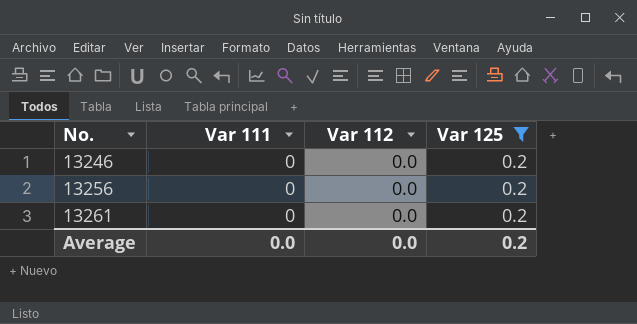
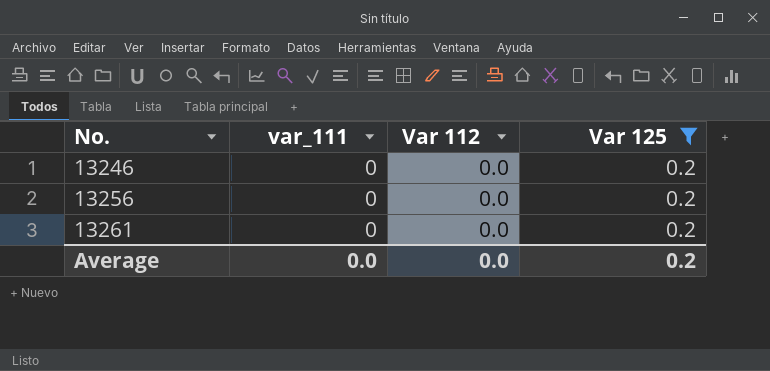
column name: Var 111 -> var_111

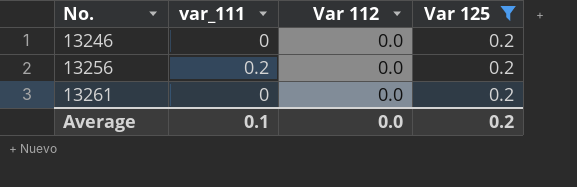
13256 | var_111: 0 -> 0.2
Average | var_111: 0.0 -> 0.1

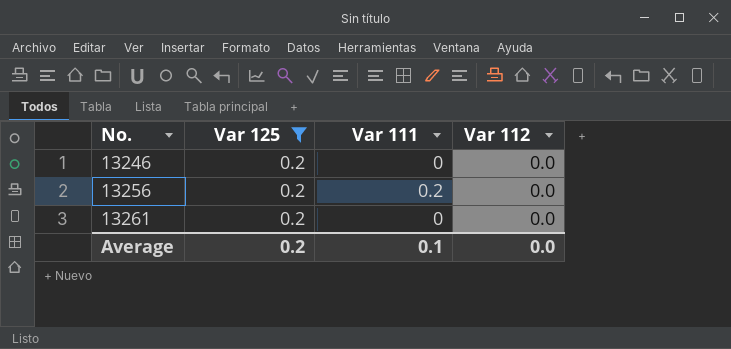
column Var 125 | position: 4 -> 2
column name: var_111 -> Var 111

